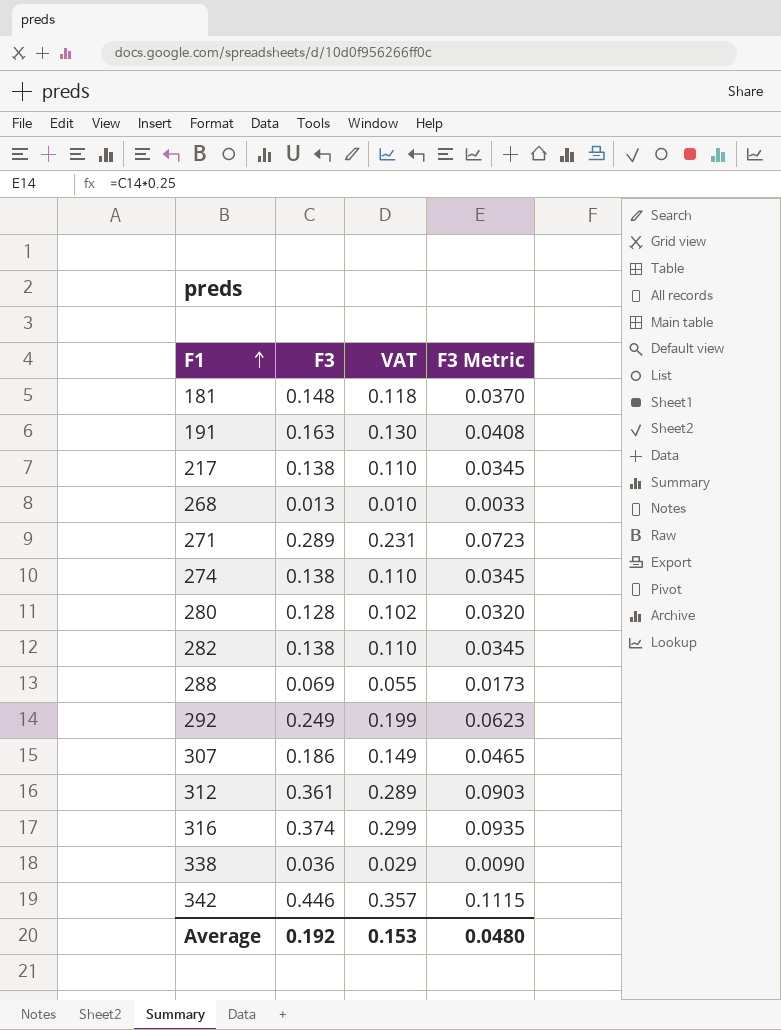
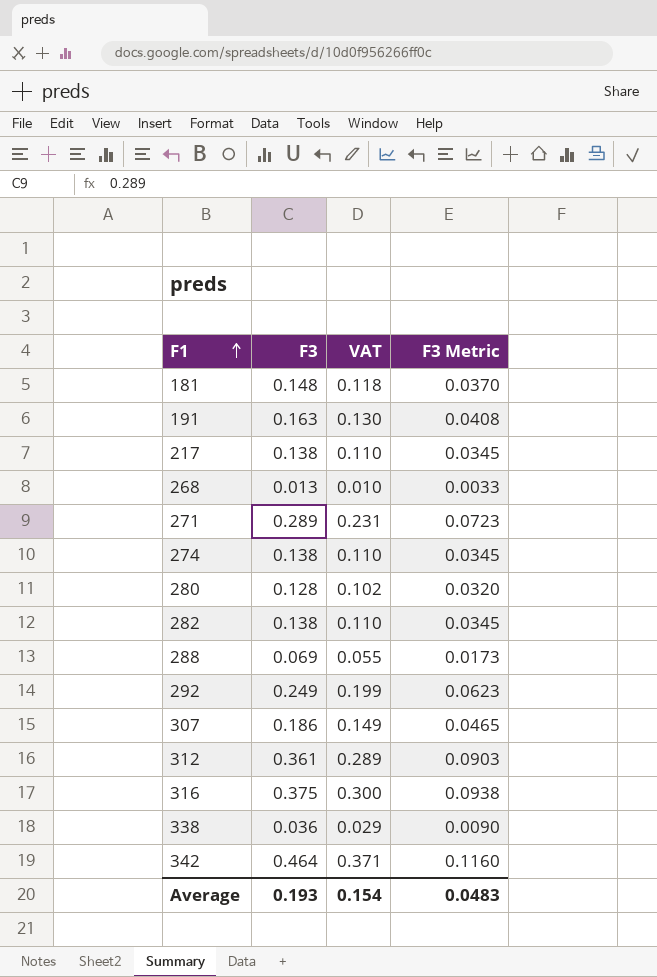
316 | F3: 0.374 -> 0.375
316 | VAT: 0.299 -> 0.300
316 | F3 Metric: 0.0935 -> 0.0938
342 | F3: 0.446 -> 0.464
342 | VAT: 0.357 -> 0.371
342 | F3 Metric: 0.1115 -> 0.1160
Average | F3: 0.192 -> 0.193
Average | VAT: 0.153 -> 0.154
Average | F3 Metric: 0.0480 -> 0.0483

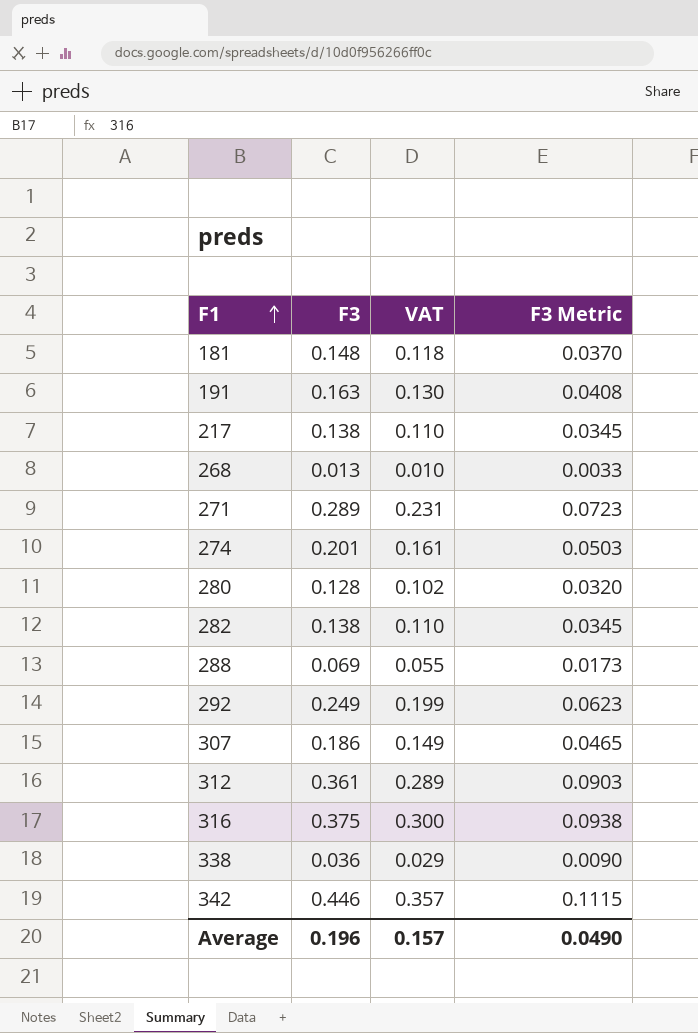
274 | F3: 0.138 -> 0.201
274 | VAT: 0.110 -> 0.161
274 | F3 Metric: 0.0345 -> 0.0503
342 | F3: 0.464 -> 0.446
342 | VAT: 0.371 -> 0.357
342 | F3 Metric: 0.1160 -> 0.1115
Average | F3: 0.193 -> 0.196
Average | VAT: 0.154 -> 0.157
Average | F3 Metric: 0.0483 -> 0.0490

